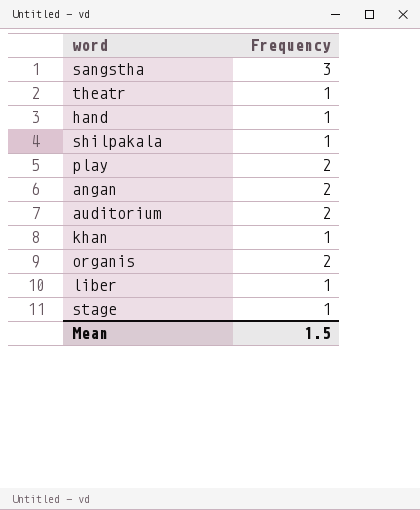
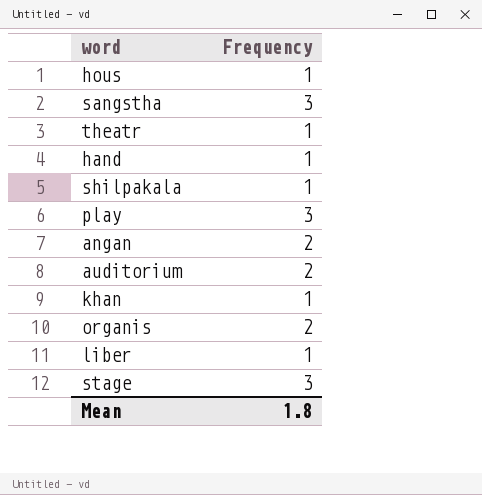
row hous: none -> 1
play | Frequency: 2 -> 3
stage | Frequency: 1 -> 3
Mean | Frequency: 1.5 -> 1.8

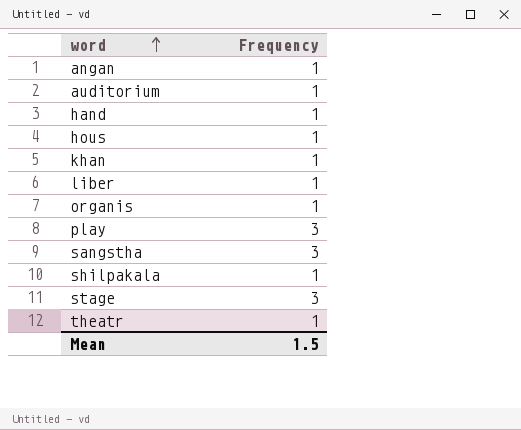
row order: none -> word ascending
angan | Frequency: 2 -> 1
auditorium | Frequency: 2 -> 1
organis | Frequency: 2 -> 1
Mean | Frequency: 1.8 -> 1.5

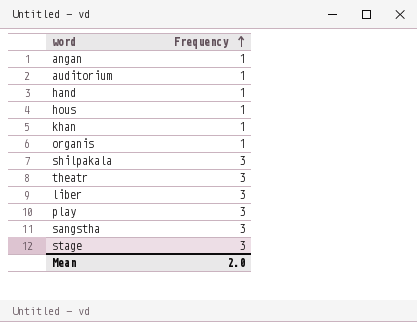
row order: word ascending -> Frequency ascending
shilpakala | Frequency: 1 -> 3
theatr | Frequency: 1 -> 3
liber | Frequency: 1 -> 3
Mean | Frequency: 1.5 -> 2.0

